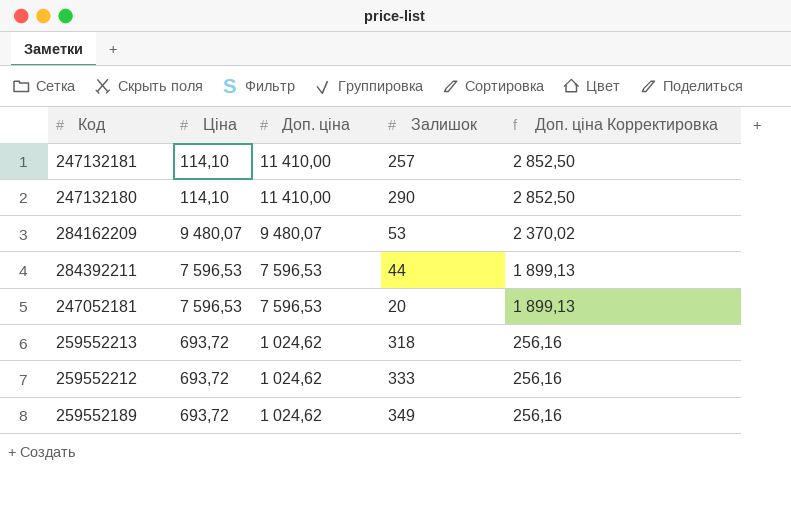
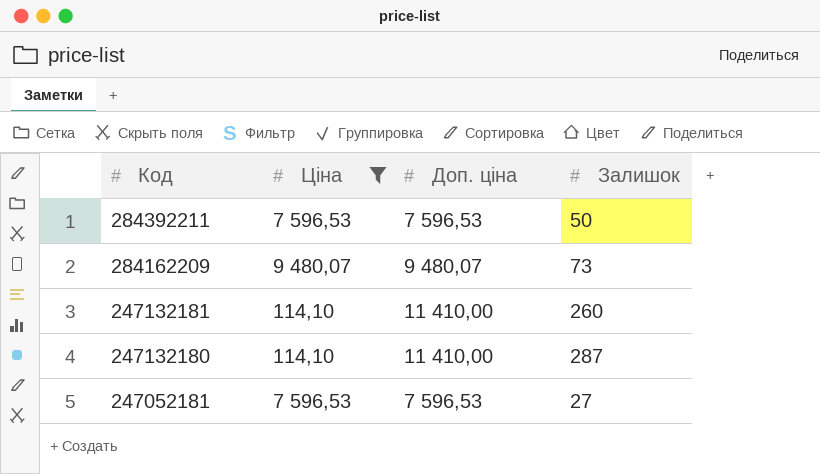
filter: none -> Ціна != 693,72
row order: Доп. ціна descending -> Код descending
column Доп. ціна Корректировка | formula: [Доп. ціна] * 0,25 -> none
284392211 | Залишок: 44 -> 50
284162209 | Залишок: 53 -> 73
247132181 | Залишок: 257 -> 260
247132180 | Залишок: 290 -> 287
247052181 | Залишок: 20 -> 27

